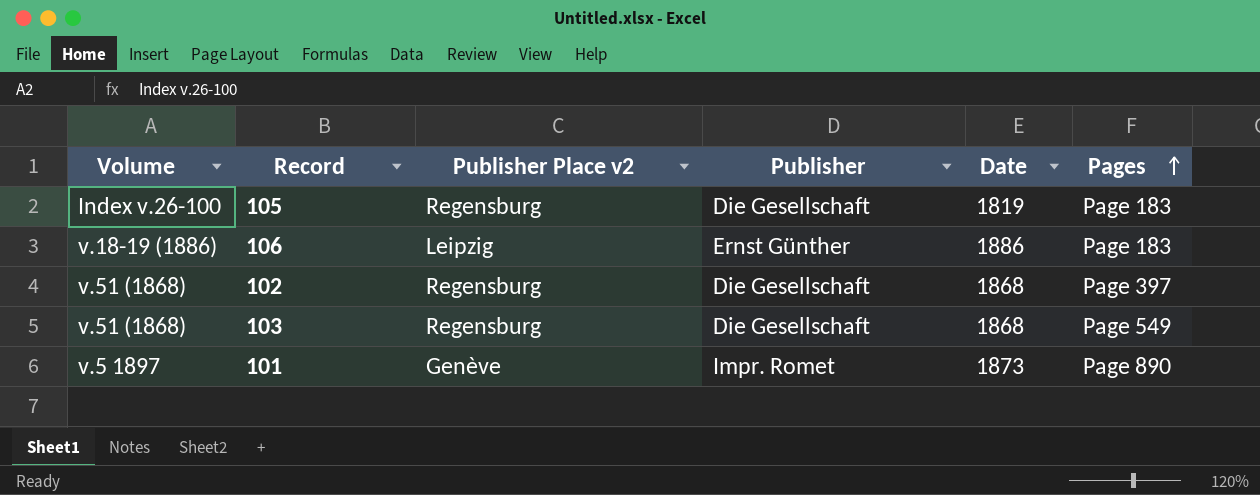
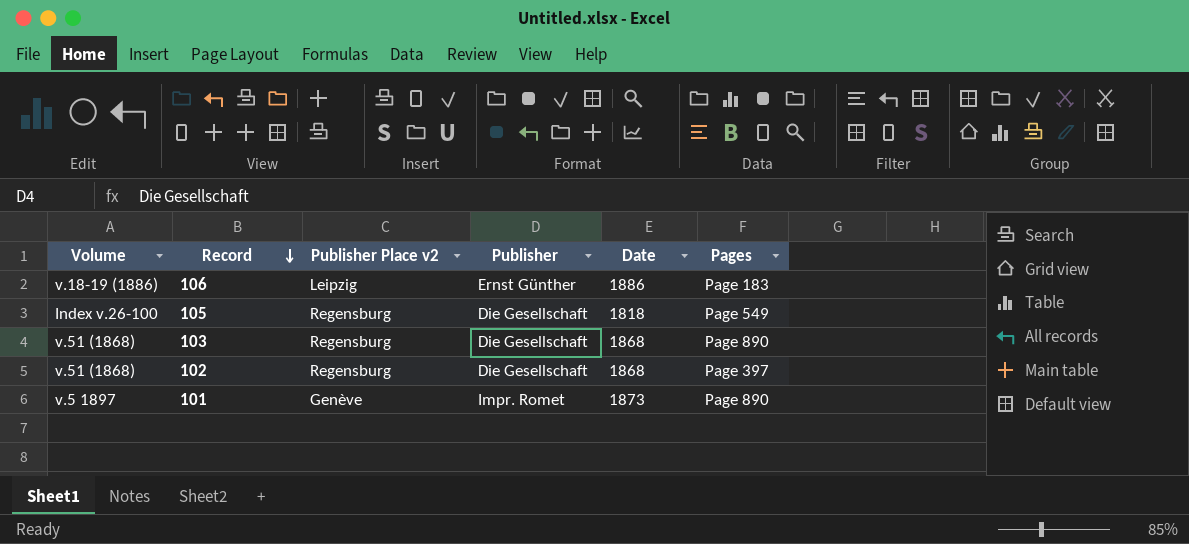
row order: Pages ascending -> Record descending
105 | Date: 1819 -> 1818
105 | Pages: Page 183 -> Page 549
103 | Pages: Page 549 -> Page 890

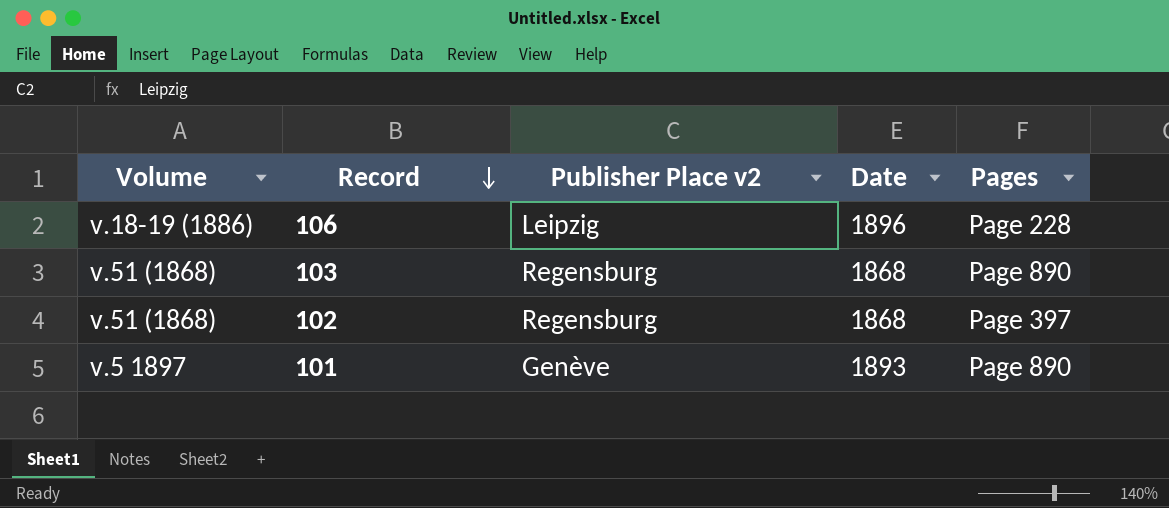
column Publisher | position: 4 -> none
row 105: Index v.26-100 | Regensburg | Die Gesellschaft | 1818 | Page 549 -> none
106 | Date: 1886 -> 1896
106 | Pages: Page 183 -> Page 228
101 | Date: 1873 -> 1893

